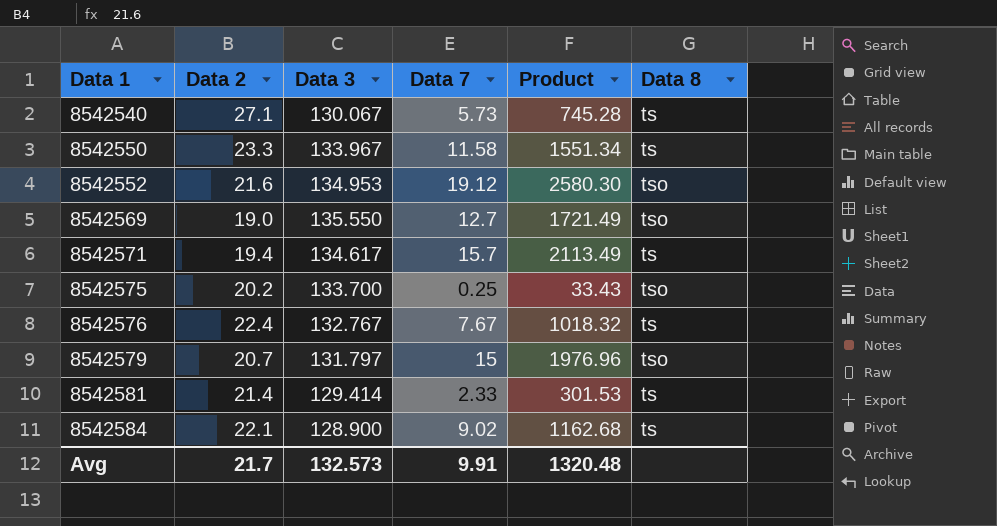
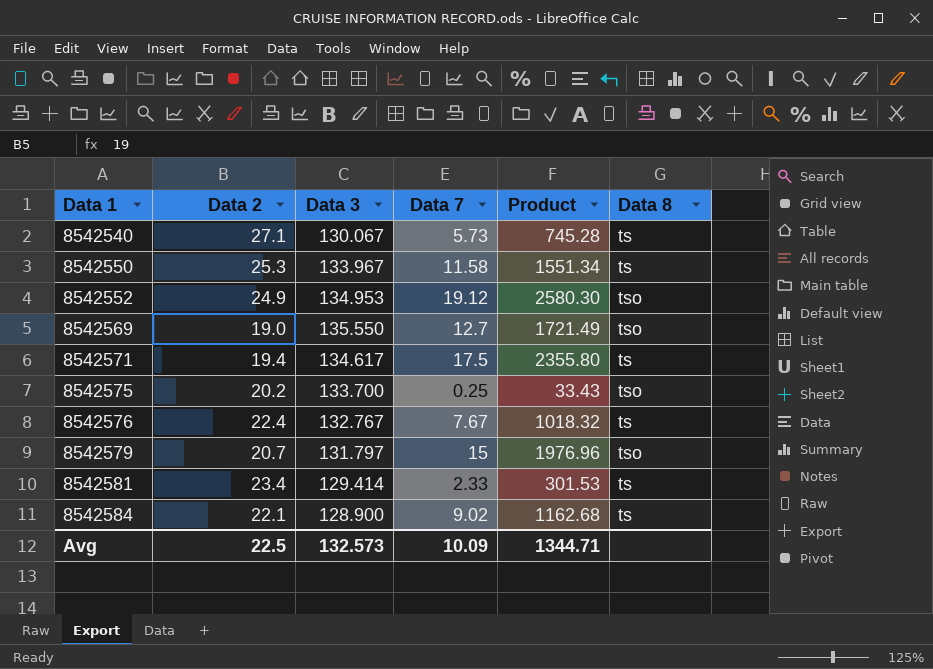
8542550 | Data 2: 23.3 -> 25.3
8542552 | Data 2: 21.6 -> 24.9
8542571 | Data 7: 15.7 -> 17.5
8542571 | Product: 2113.49 -> 2355.80
8542581 | Data 2: 21.4 -> 23.4
Avg | Data 2: 21.7 -> 22.5
Avg | Data 7: 9.91 -> 10.09
Avg | Product: 1320.48 -> 1344.71

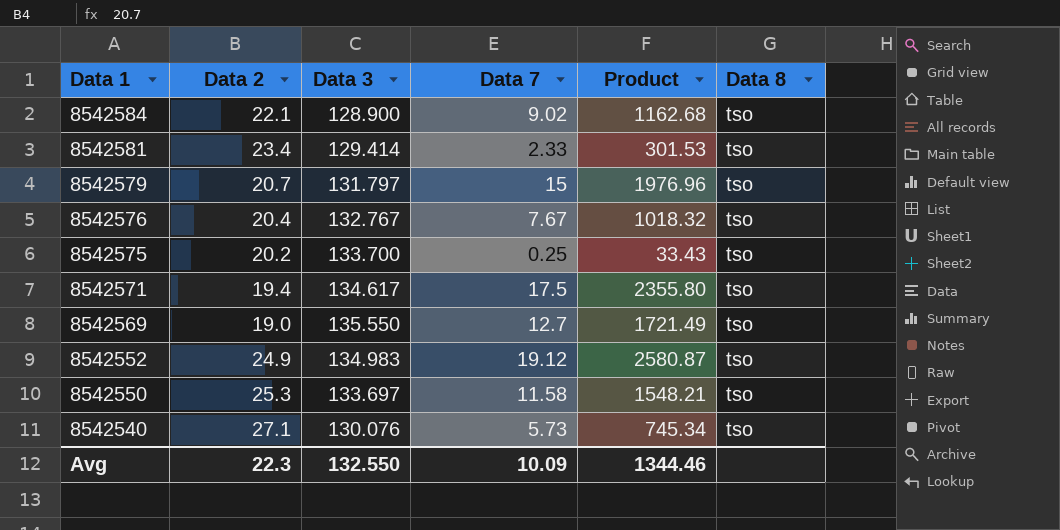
row order: Data 1 ascending -> Data 1 descending
8542584 | Data 8: ts -> tso
8542581 | Data 8: ts -> tso
8542576 | Data 2: 22.4 -> 20.4
8542576 | Data 8: ts -> tso
8542571 | Data 8: ts -> tso
8542552 | Data 3: 134.953 -> 134.983
8542552 | Product: 2580.30 -> 2580.87
8542550 | Data 3: 133.967 -> 133.697
8542550 | Product: 1551.34 -> 1548.21
8542550 | Data 8: ts -> tso
8542540 | Data 3: 130.067 -> 130.076
8542540 | Product: 745.28 -> 745.34
8542540 | Data 8: ts -> tso
Avg | Data 2: 22.5 -> 22.3
Avg | Data 3: 132.573 -> 132.550
Avg | Product: 1344.71 -> 1344.46

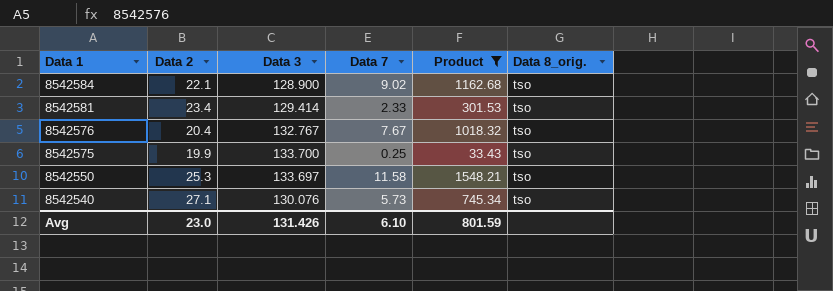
filter: none -> Product <= 1548.21
column name: Data 8 -> Data 8_orig.
8542575 | Data 2: 20.2 -> 19.9
Avg | Data 2: 22.3 -> 23.0
Avg | Data 3: 132.550 -> 131.426
Avg | Data 7: 10.09 -> 6.10
Avg | Product: 1344.46 -> 801.59

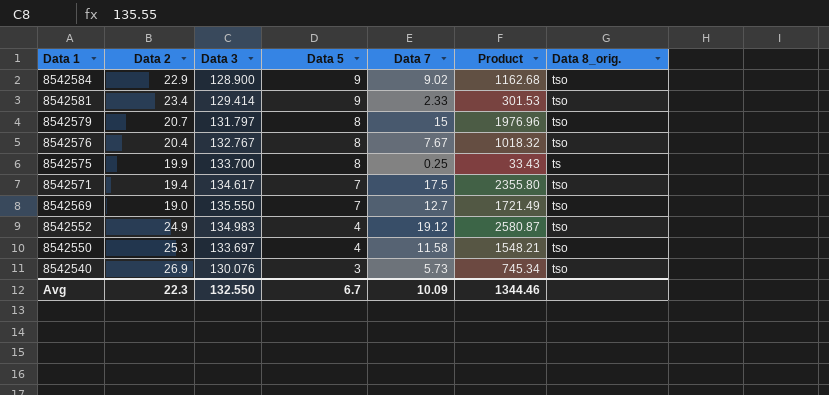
filter: Product <= 1548.21 -> none
column Data 5 | position: none -> 4
8542584 | Data 2: 22.1 -> 22.9
8542575 | Data 8_orig.: tso -> ts
8542540 | Data 2: 27.1 -> 26.9
Avg | Data 2: 23.0 -> 22.3
Avg | Data 3: 131.426 -> 132.550
Avg | Data 7: 6.10 -> 10.09
Avg | Product: 801.59 -> 1344.46

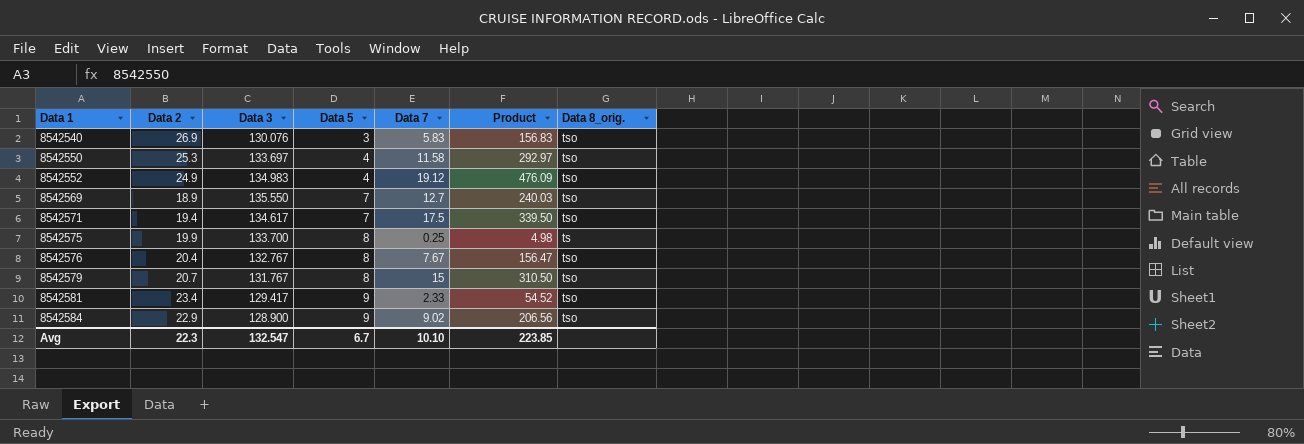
row order: Data 1 descending -> Data 1 ascending
column Product | formula: [Data 3] * [Data 7] -> [Data 2] * [Data 7]
8542540 | Data 7: 5.73 -> 5.83
8542569 | Data 2: 19.0 -> 18.9
8542579 | Data 3: 131.797 -> 131.767
8542581 | Data 3: 129.414 -> 129.417
Avg | Data 3: 132.550 -> 132.547
Avg | Data 7: 10.09 -> 10.10
Avg | Product: 1344.46 -> 223.85

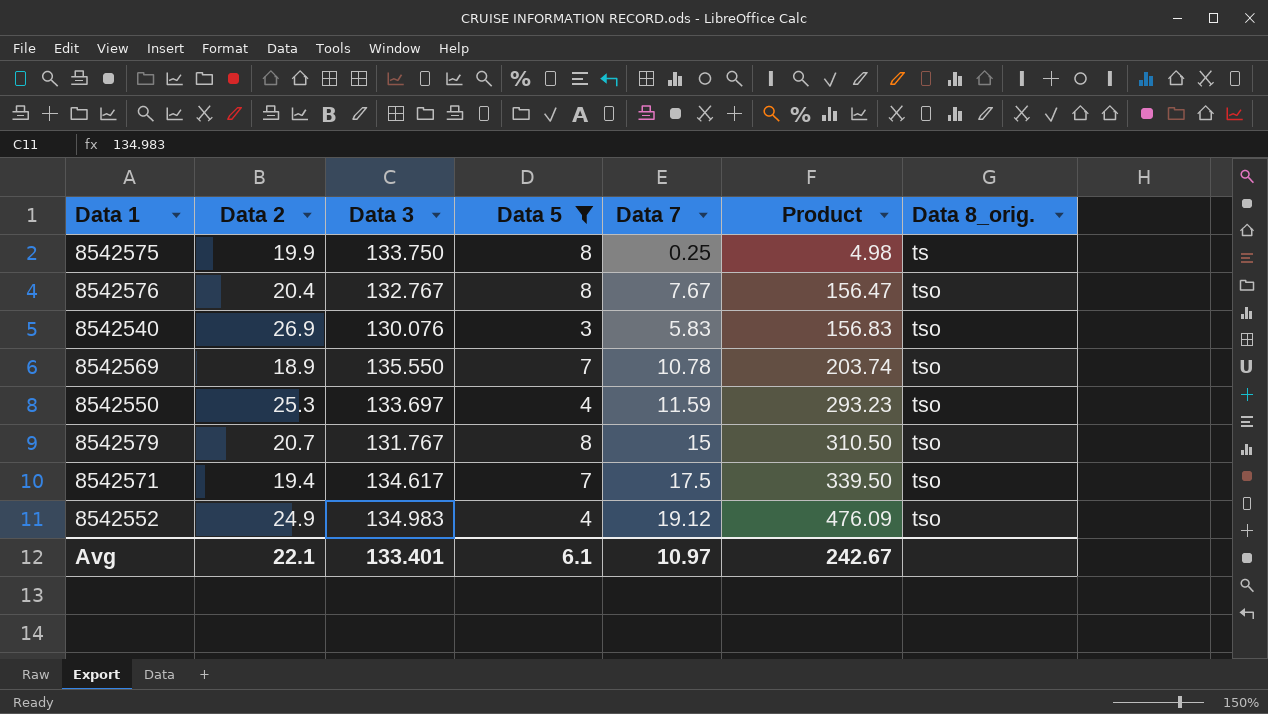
filter: none -> Data 5 != 9
row order: Data 1 ascending -> Product ascending
8542575 | Data 3: 133.700 -> 133.750
8542569 | Data 7: 12.7 -> 10.78
8542569 | Product: 240.03 -> 203.74
8542550 | Data 7: 11.58 -> 11.59
8542550 | Product: 292.97 -> 293.23
Avg | Data 2: 22.3 -> 22.1
Avg | Data 3: 132.547 -> 133.401
Avg | Data 5: 6.7 -> 6.1
Avg | Data 7: 10.10 -> 10.97
Avg | Product: 223.85 -> 242.67

